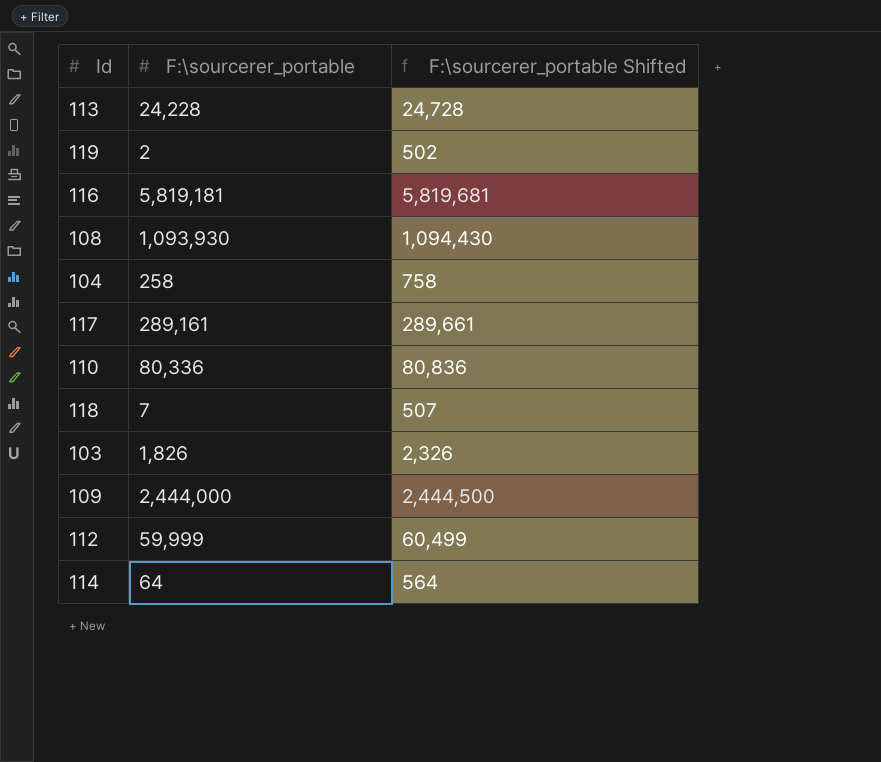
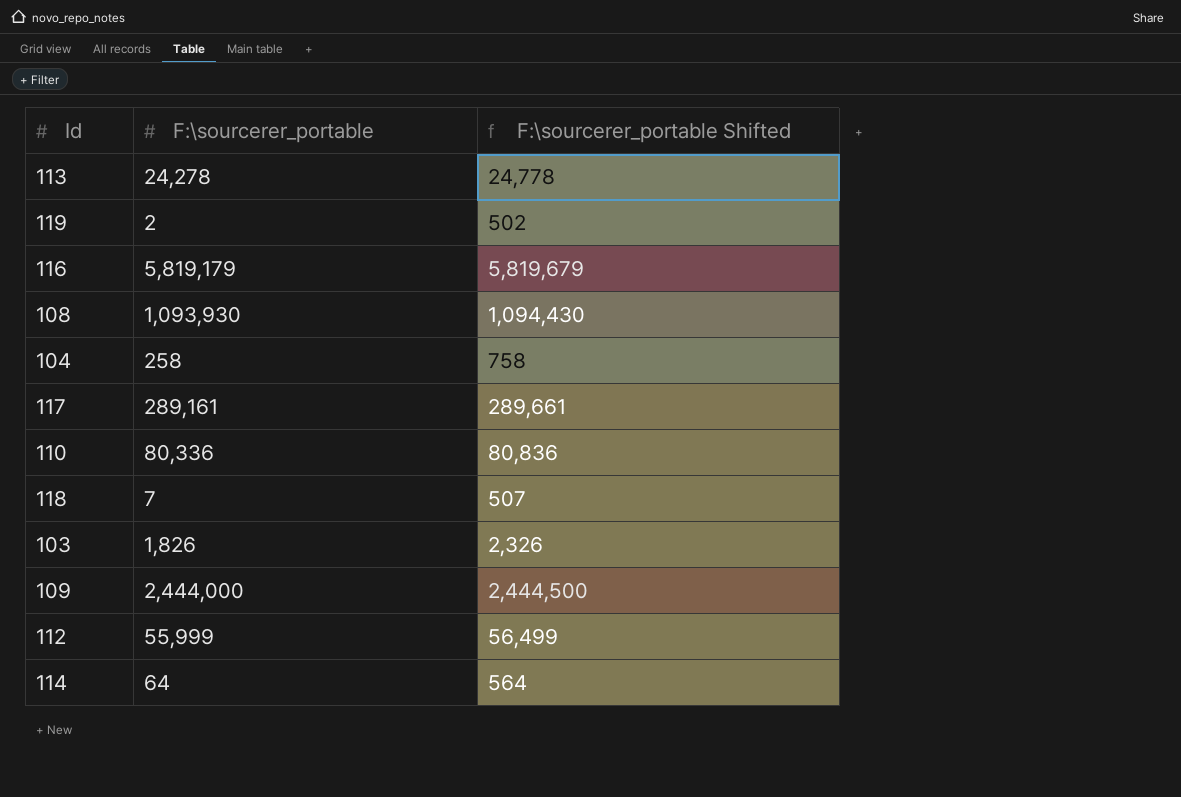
113 | F:\sourcerer_portable: 24,228 -> 24,278
113 | F:\sourcerer_portable Shifted: 24,728 -> 24,778
116 | F:\sourcerer_portable: 5,819,181 -> 5,819,179
116 | F:\sourcerer_portable Shifted: 5,819,681 -> 5,819,679
112 | F:\sourcerer_portable: 59,999 -> 55,999
112 | F:\sourcerer_portable Shifted: 60,499 -> 56,499

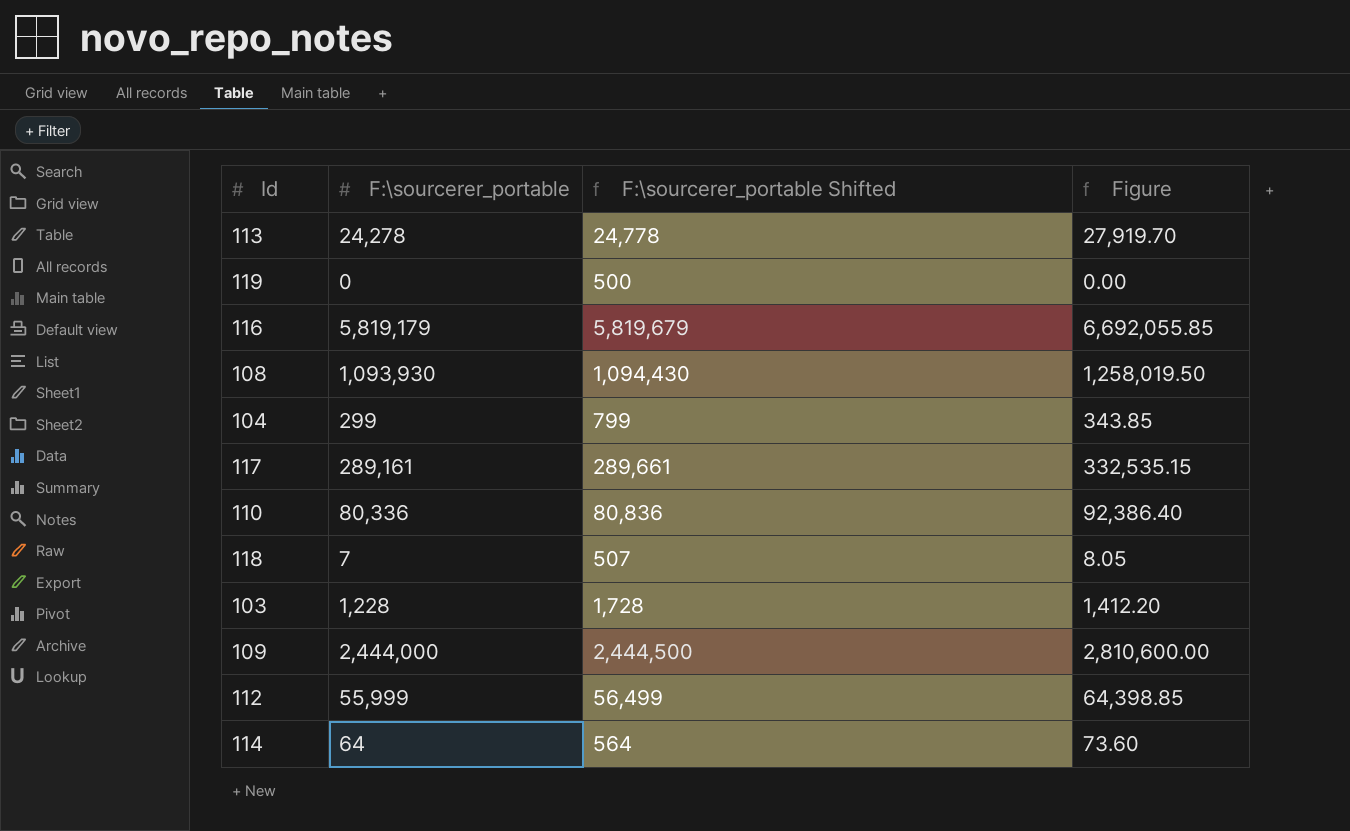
column Figure | formula: none -> [F:\sourcerer_portable] * 1.15
119 | F:\sourcerer_portable: 2 -> 0
119 | F:\sourcerer_portable Shifted: 502 -> 500
104 | F:\sourcerer_portable: 258 -> 299
104 | F:\sourcerer_portable Shifted: 758 -> 799
103 | F:\sourcerer_portable: 1,826 -> 1,228
103 | F:\sourcerer_portable Shifted: 2,326 -> 1,728

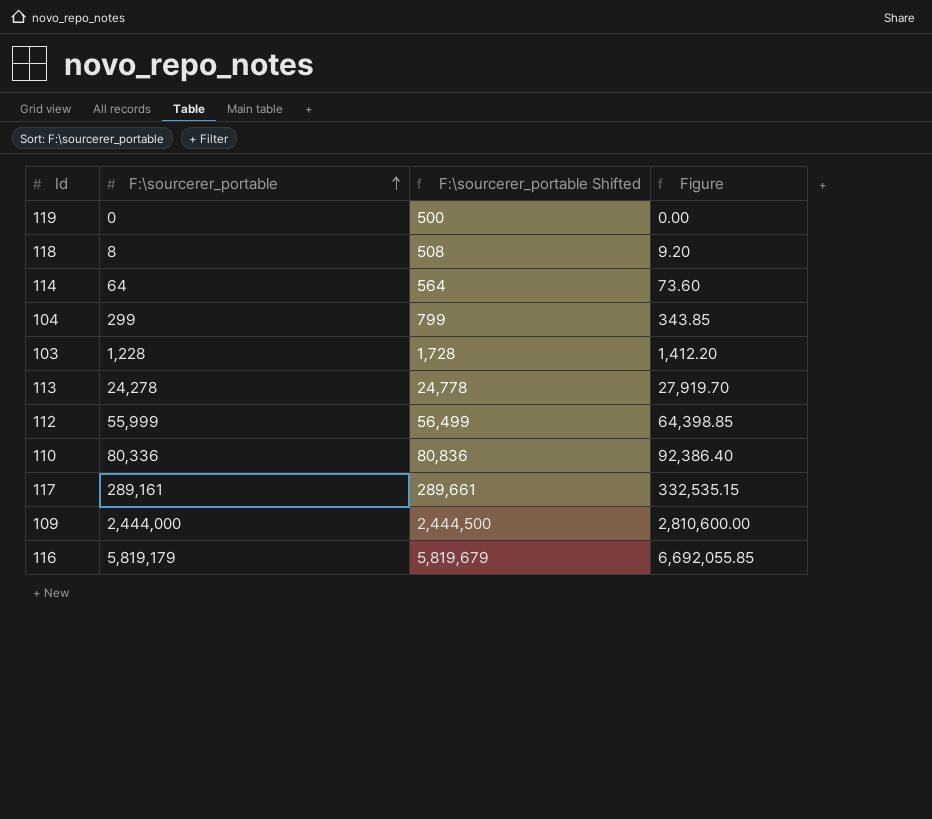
row order: none -> F:\sourcerer_portable ascending
row 108: 1,093,930 | 1,094,430 | 1,258,019.50 -> none
118 | F:\sourcerer_portable: 7 -> 8
118 | F:\sourcerer_portable Shifted: 507 -> 508
118 | Figure: 8.05 -> 9.20

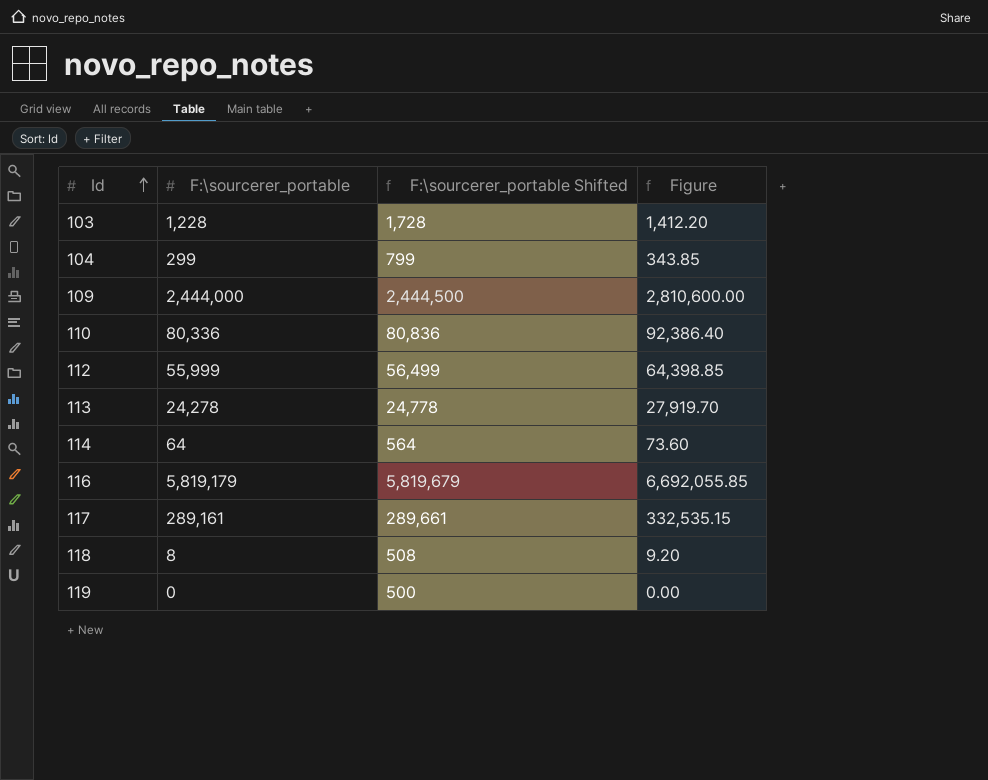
row order: F:\sourcerer_portable ascending -> Id ascending

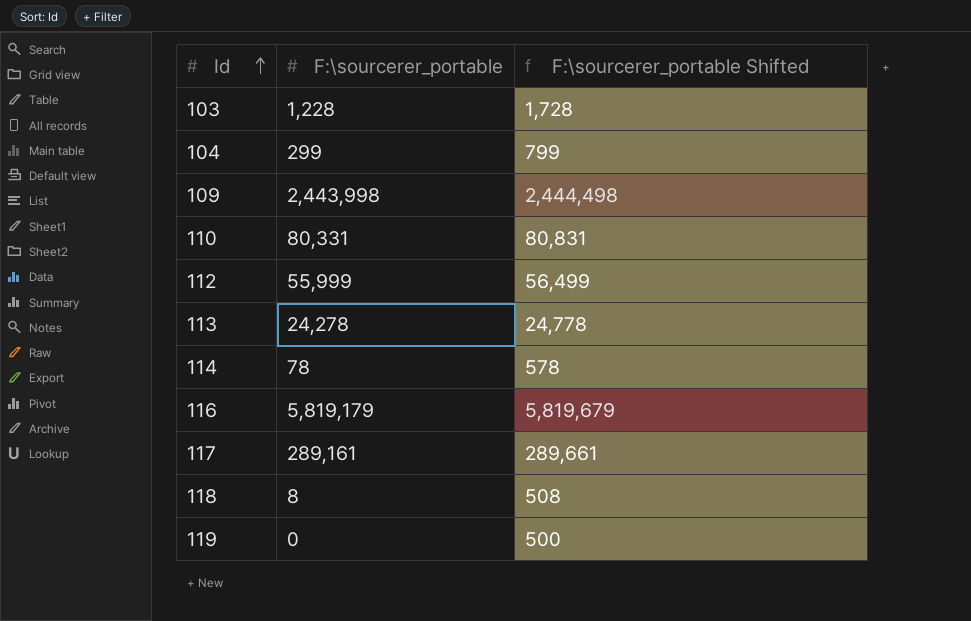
column Figure | formula: [F:\sourcerer_portable] * 1.15 -> none
109 | F:\sourcerer_portable: 2,444,000 -> 2,443,998
109 | F:\sourcerer_portable Shifted: 2,444,500 -> 2,444,498
110 | F:\sourcerer_portable: 80,336 -> 80,331
110 | F:\sourcerer_portable Shifted: 80,836 -> 80,831
114 | F:\sourcerer_portable: 64 -> 78
114 | F:\sourcerer_portable Shifted: 564 -> 578

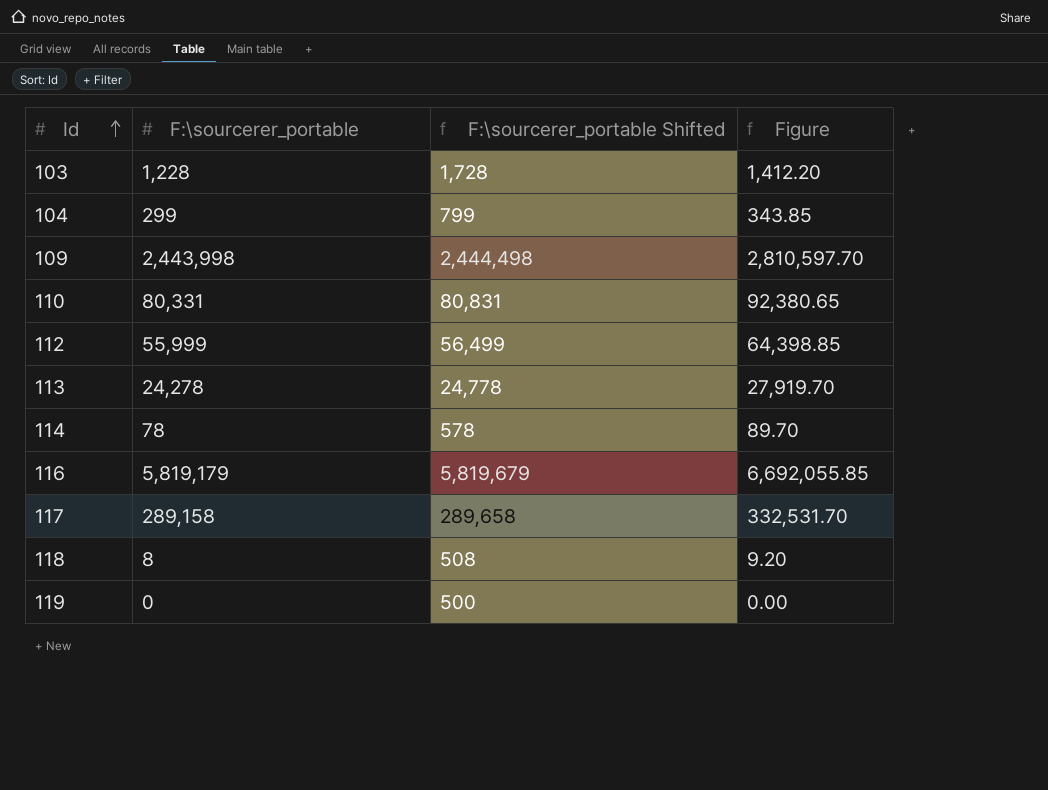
column Figure | formula: none -> [F:\sourcerer_portable] * 1.15
117 | F:\sourcerer_portable: 289,161 -> 289,158
117 | F:\sourcerer_portable Shifted: 289,661 -> 289,658

